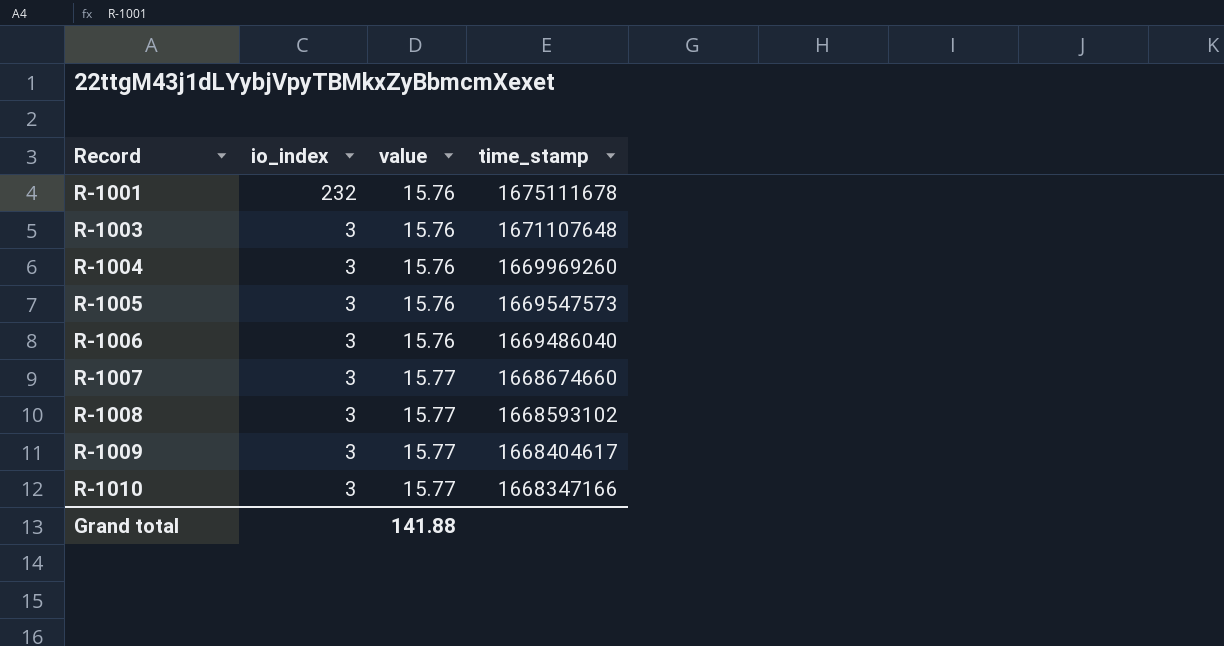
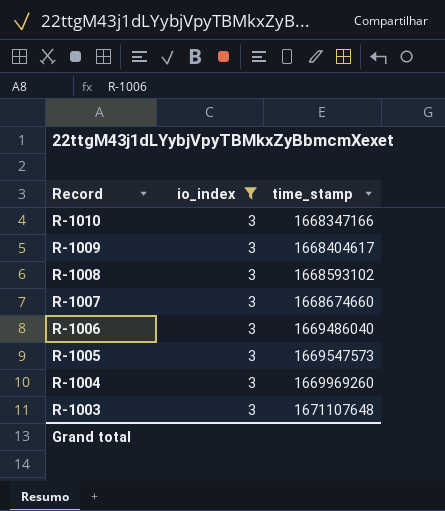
filter: none -> io_index = 3
row order: Record ascending -> Record descending
column value | position: 3 -> none

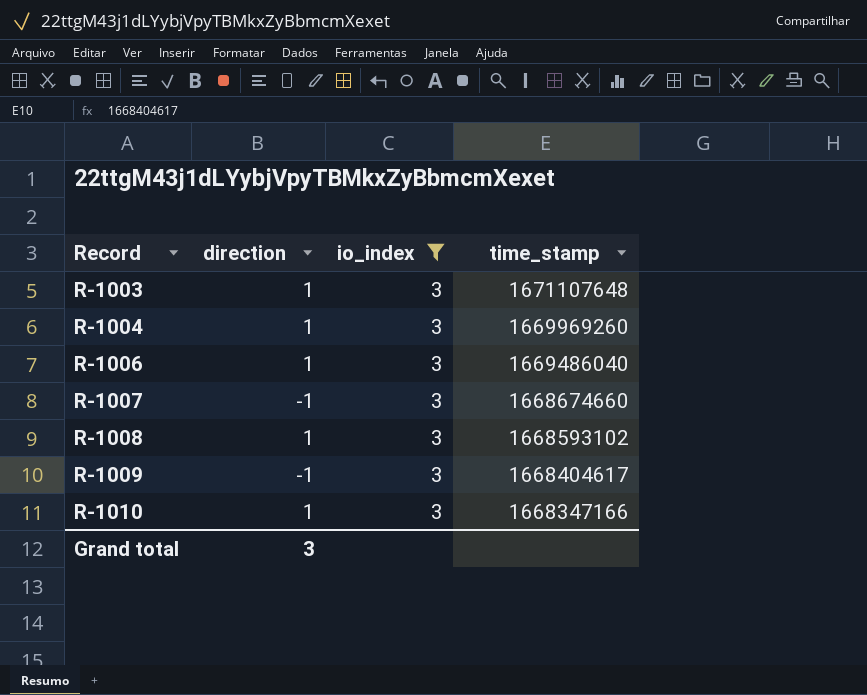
row order: Record descending -> Record ascending
column direction | position: none -> 2
row R-1005: 3 | 1669547573 -> none

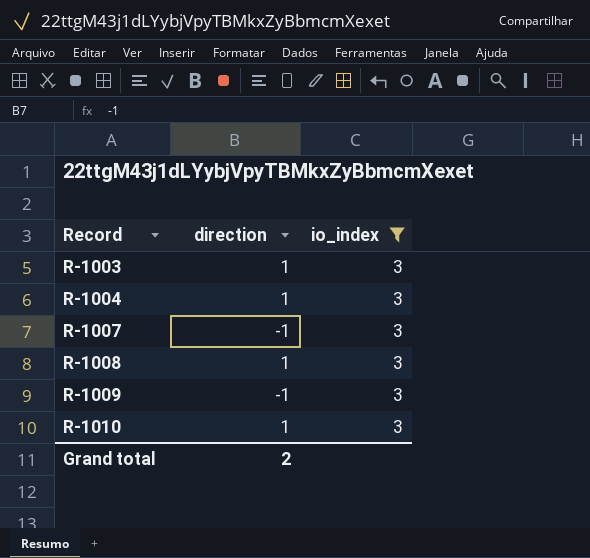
column time_stamp | position: 4 -> none
row R-1006: 1 | 3 | 1669486040 -> none
Grand total | direction: 3 -> 2

